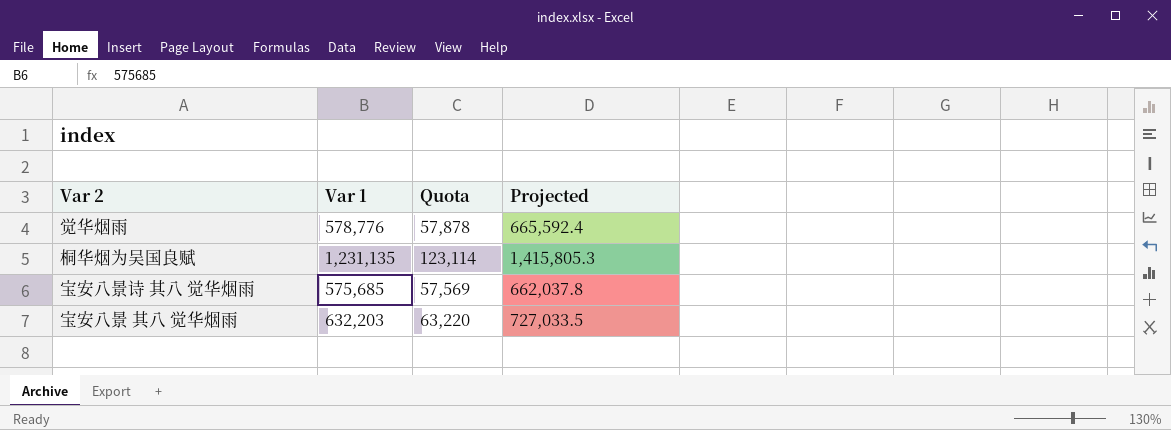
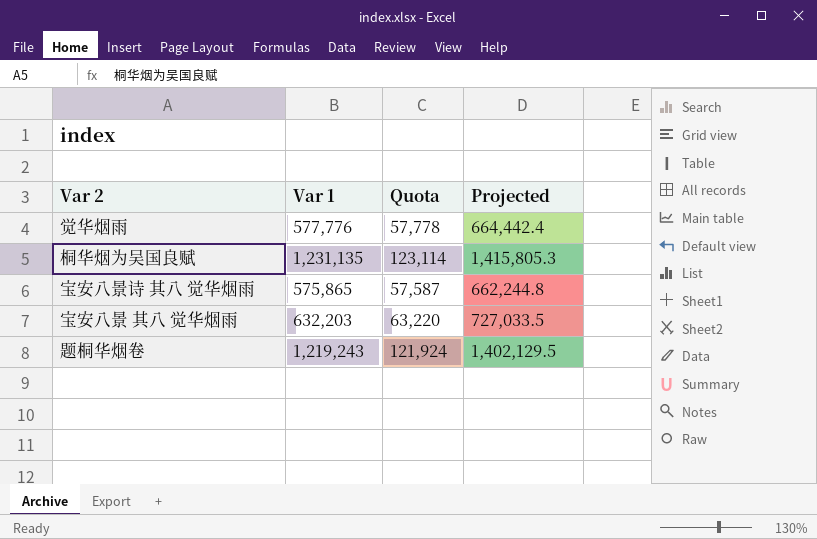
觉华烟雨 | Var 1: 578,776 -> 577,776
觉华烟雨 | Quota: 57,878 -> 57,778
觉华烟雨 | Projected: 665,592.4 -> 664,442.4
宝安八景诗 其八 觉华烟雨 | Var 1: 575,685 -> 575,865
宝安八景诗 其八 觉华烟雨 | Quota: 57,569 -> 57,587
宝安八景诗 其八 觉华烟雨 | Projected: 662,037.8 -> 662,244.8
row 题桐华烟卷: none -> 1,219,243 | 121,924 | 1,402,129.5

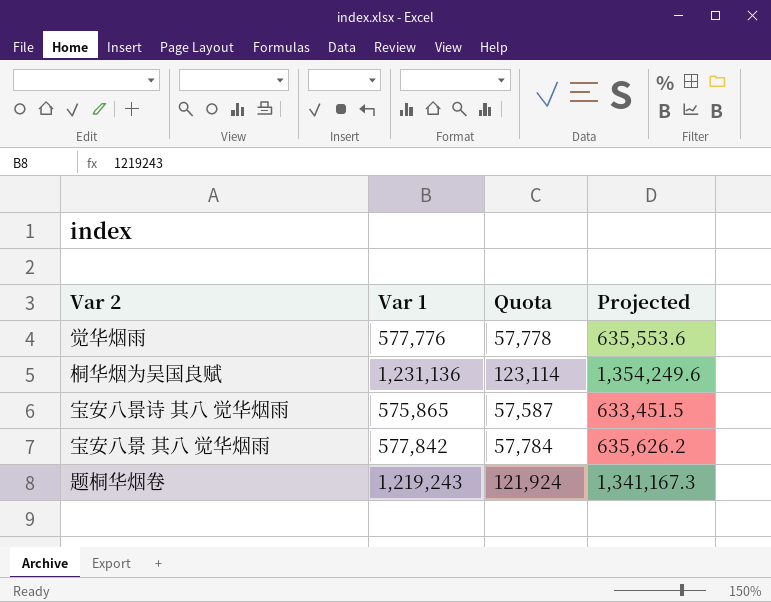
column Projected | formula: [Var 1] * 1.15 -> [Var 1] * 1.1
桐华烟为吴国良赋 | Var 1: 1,231,135 -> 1,231,136
宝安八景 其八 觉华烟雨 | Var 1: 632,203 -> 577,842
宝安八景 其八 觉华烟雨 | Quota: 63,220 -> 57,784

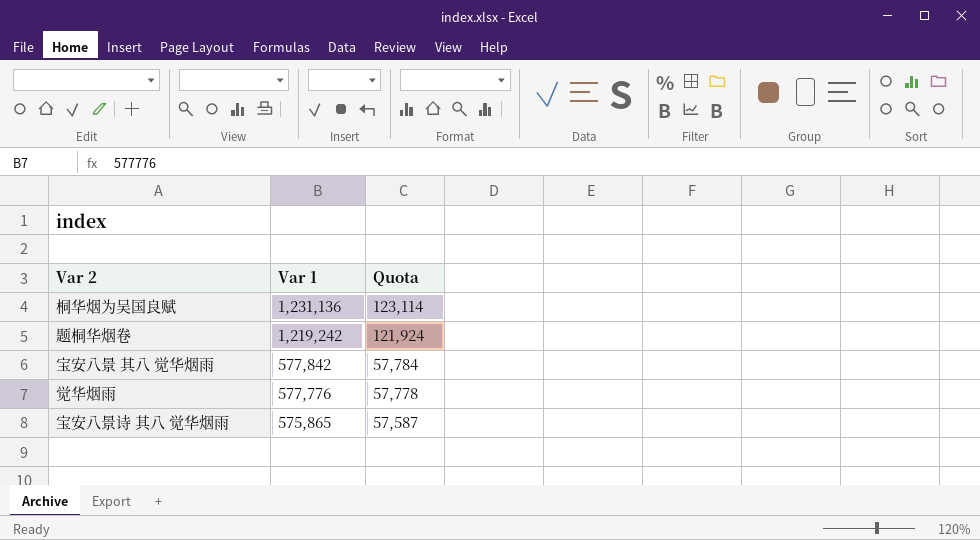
row order: none -> Var 1 descending
column Projected | formula: [Var 1] * 1.1 -> none
题桐华烟卷 | Var 1: 1,219,243 -> 1,219,242

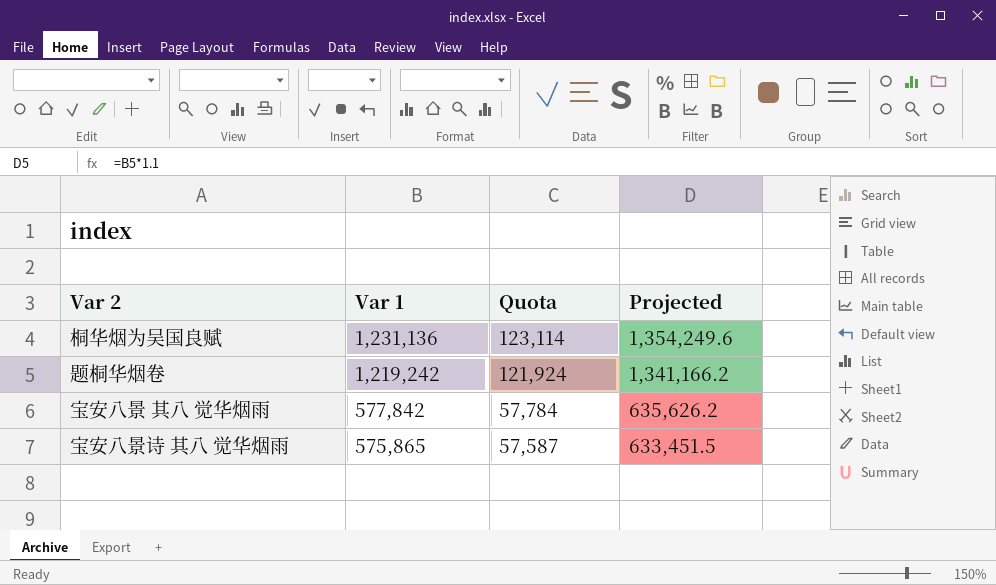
column Projected | formula: none -> [Var 1] * 1.1
row 觉华烟雨: 577,776 | 57,778 -> none

